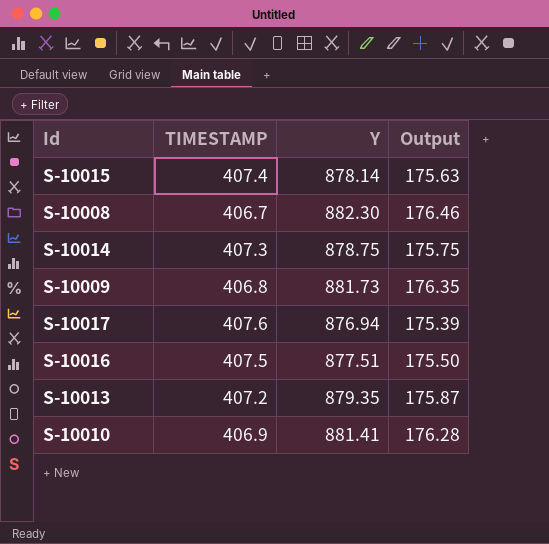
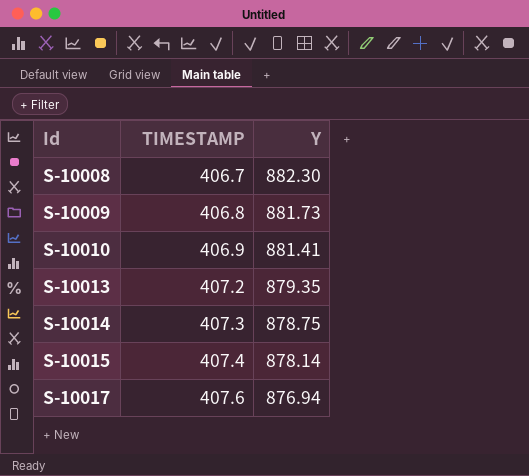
row order: none -> Id ascending
column Output | formula: [Y] * 0.2 -> none
row S-10016: 407.5 | 877.51 | 175.50 -> none

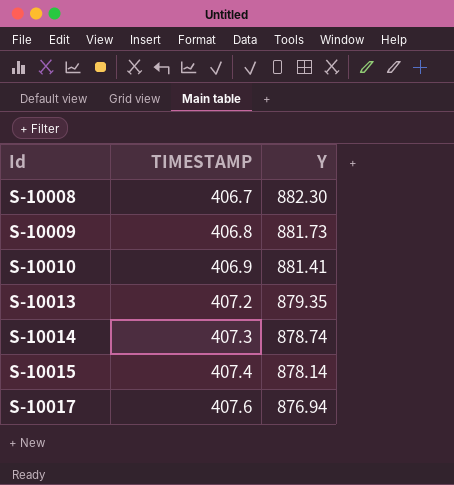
S-10014 | Y: 878.75 -> 878.74

